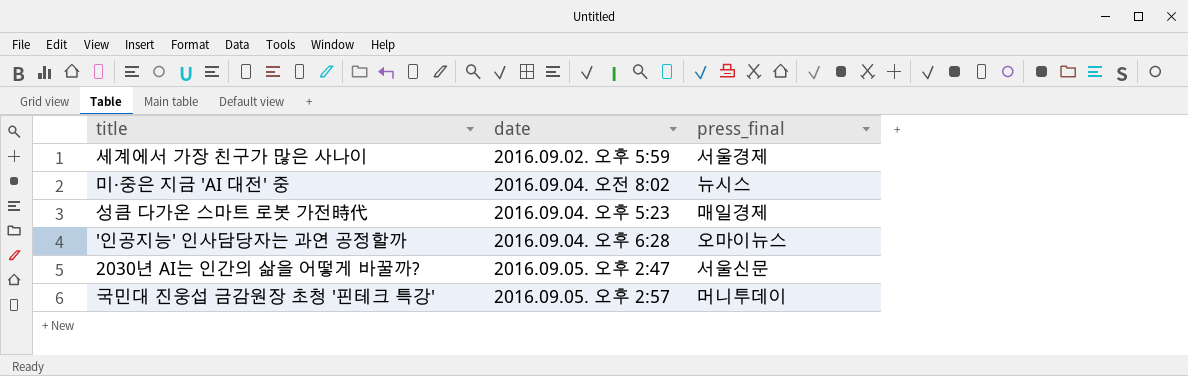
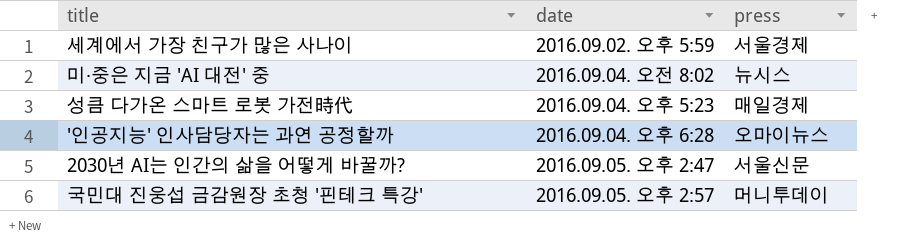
column name: press_final -> press

